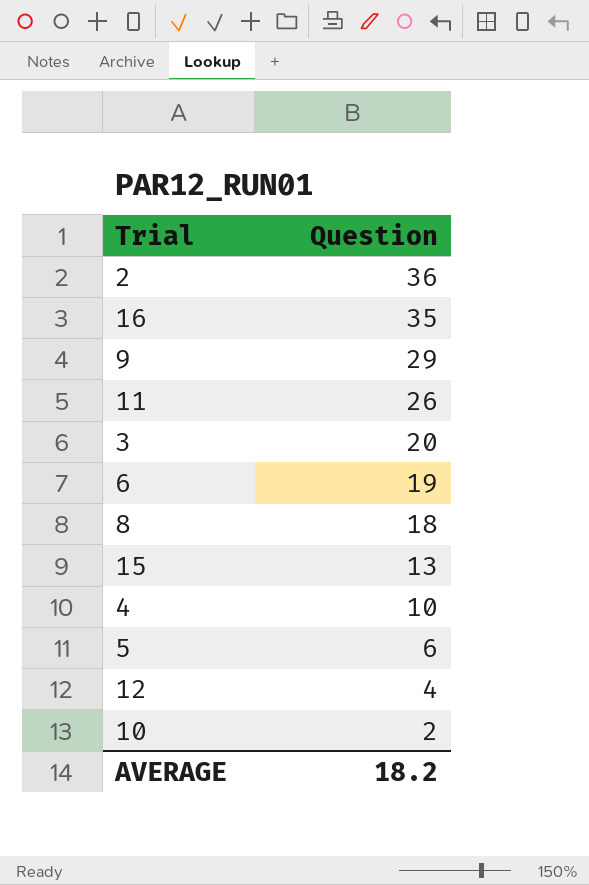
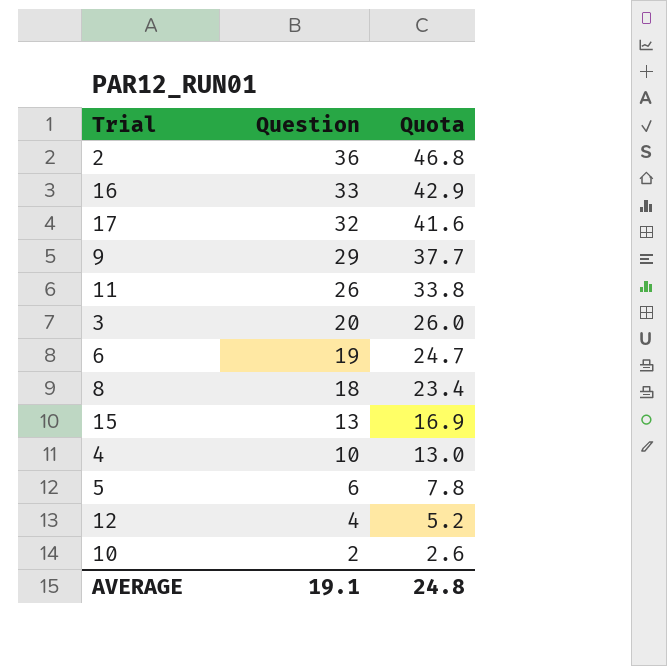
column Quota | formula: none -> [Question] * 1.3
16 | Question: 35 -> 33
row 17: none -> 32 | 41.6
AVERAGE | Question: 18.2 -> 19.1

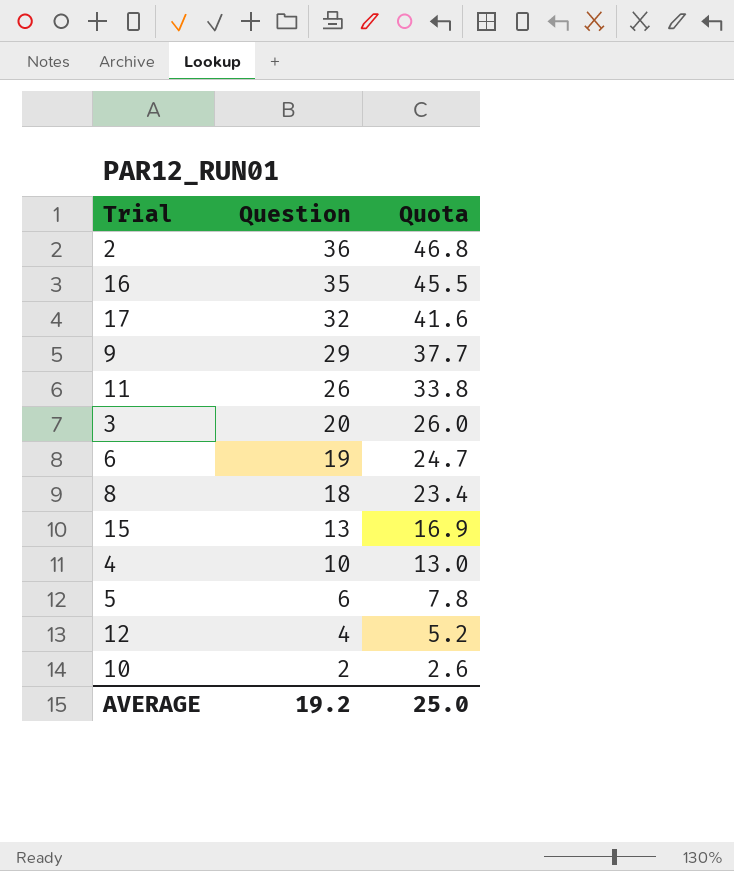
16 | Question: 33 -> 35
16 | Quota: 42.9 -> 45.5
AVERAGE | Question: 19.1 -> 19.2
AVERAGE | Quota: 24.8 -> 25.0

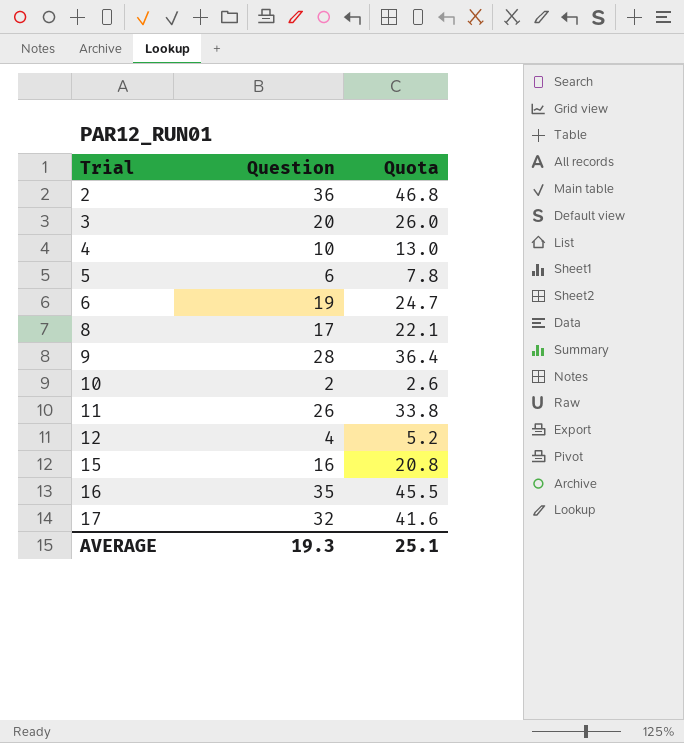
row order: Question descending -> Trial ascending
8 | Question: 18 -> 17
8 | Quota: 23.4 -> 22.1
9 | Question: 29 -> 28
9 | Quota: 37.7 -> 36.4
15 | Question: 13 -> 16
15 | Quota: 16.9 -> 20.8
AVERAGE | Question: 19.2 -> 19.3
AVERAGE | Quota: 25.0 -> 25.1

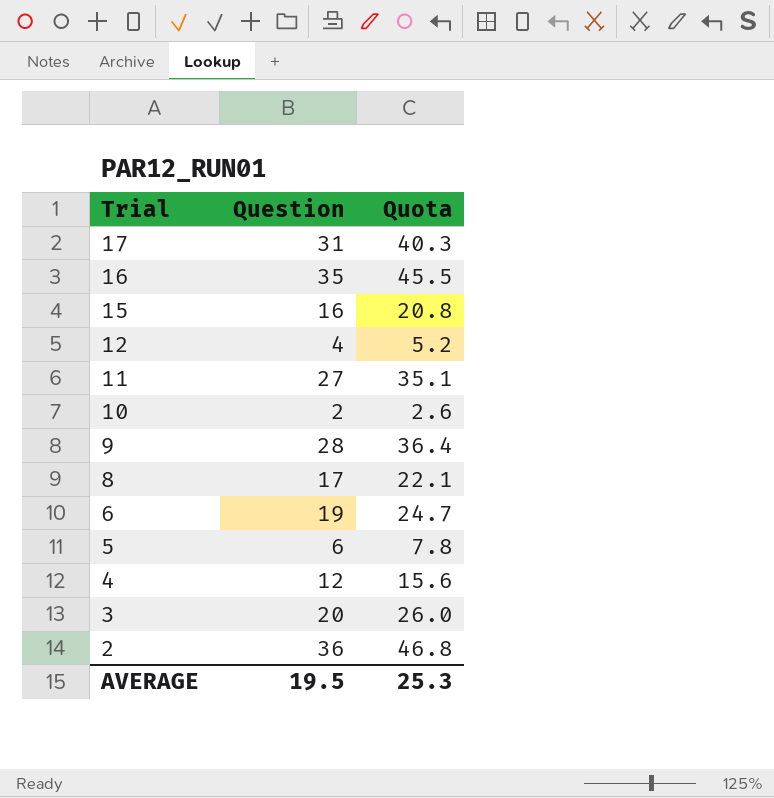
row order: Trial ascending -> Trial descending
17 | Question: 32 -> 31
17 | Quota: 41.6 -> 40.3
11 | Question: 26 -> 27
11 | Quota: 33.8 -> 35.1
4 | Question: 10 -> 12
4 | Quota: 13.0 -> 15.6
AVERAGE | Question: 19.3 -> 19.5
AVERAGE | Quota: 25.1 -> 25.3

